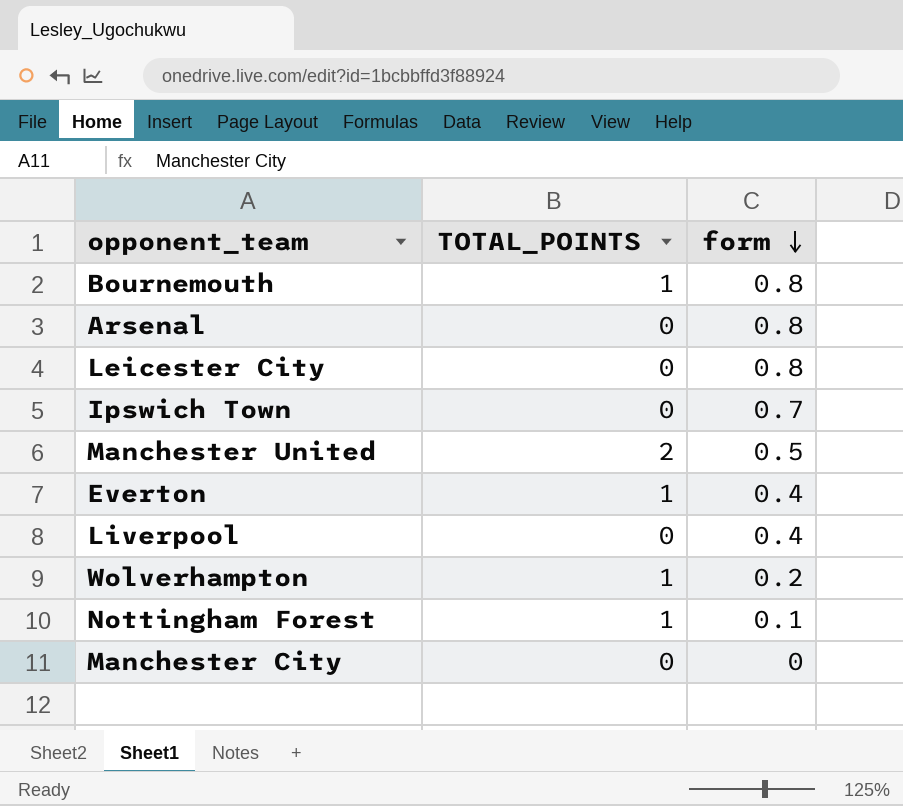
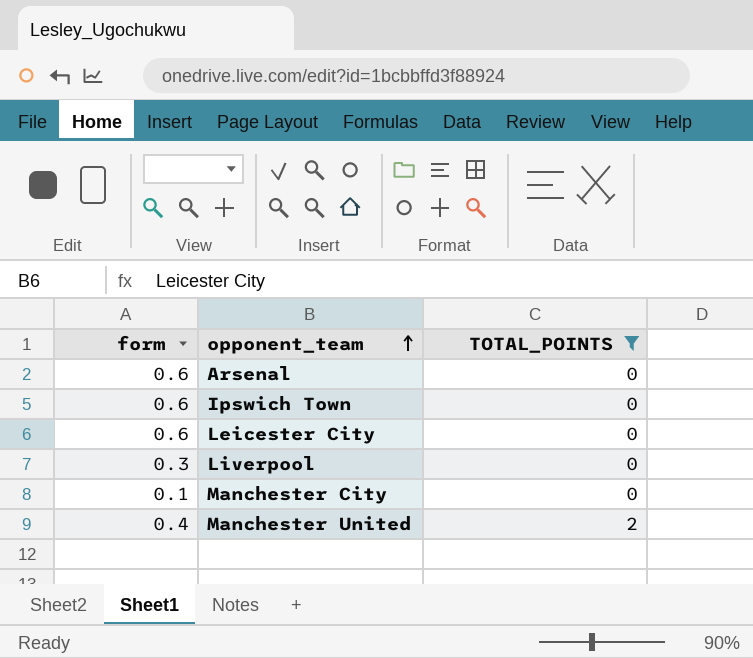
filter: none -> TOTAL_POINTS != 1
row order: form descending -> opponent_team ascending
column form | position: 3 -> 1
Arsenal | form: 0.8 -> 0.6
Ipswich Town | form: 0.7 -> 0.6
Leicester City | form: 0.8 -> 0.6
Liverpool | form: 0.4 -> 0.3
Manchester City | form: 0 -> 0.1
Manchester United | form: 0.5 -> 0.4

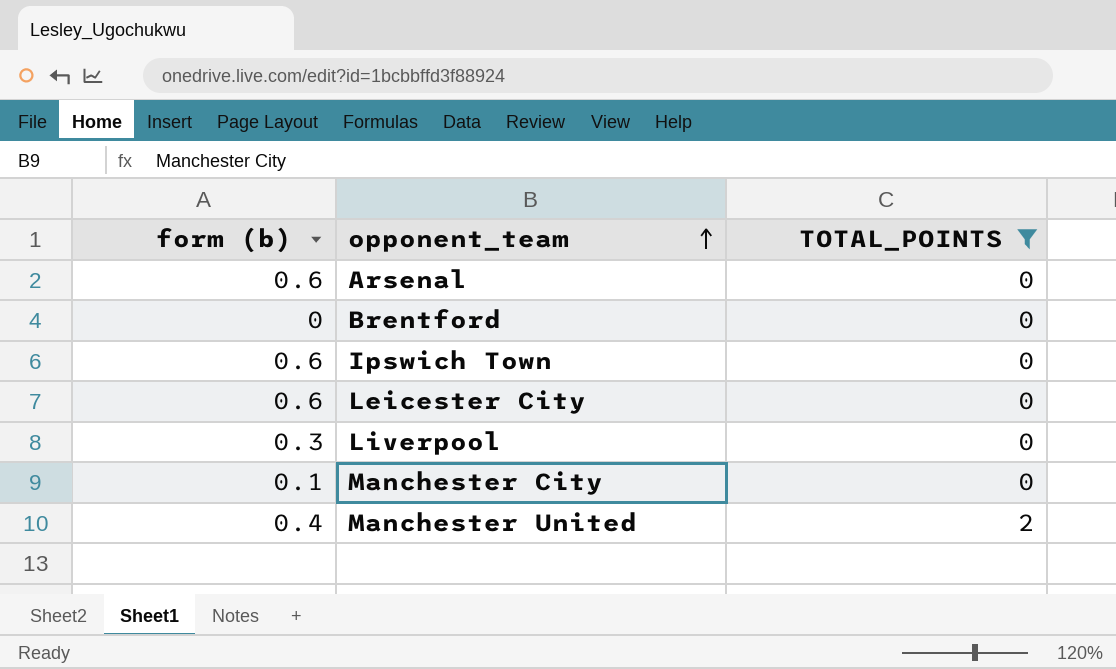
column name: form -> form (b)
row Brentford: none -> 0 | 0

